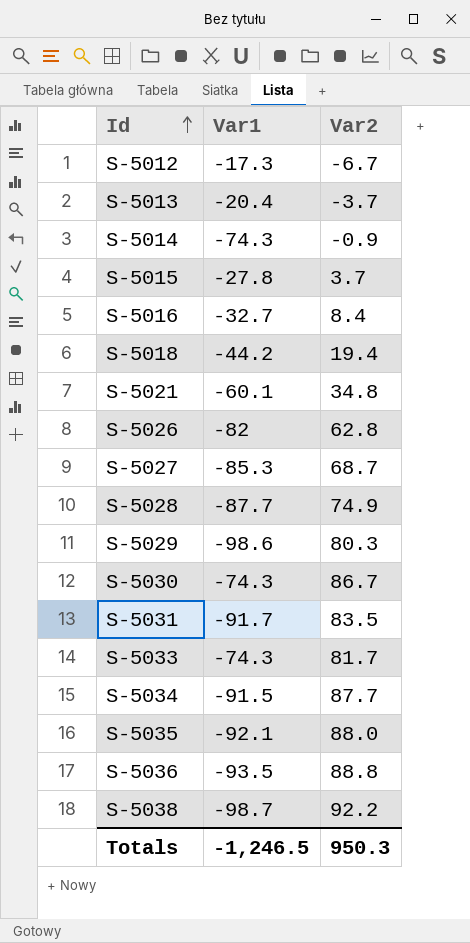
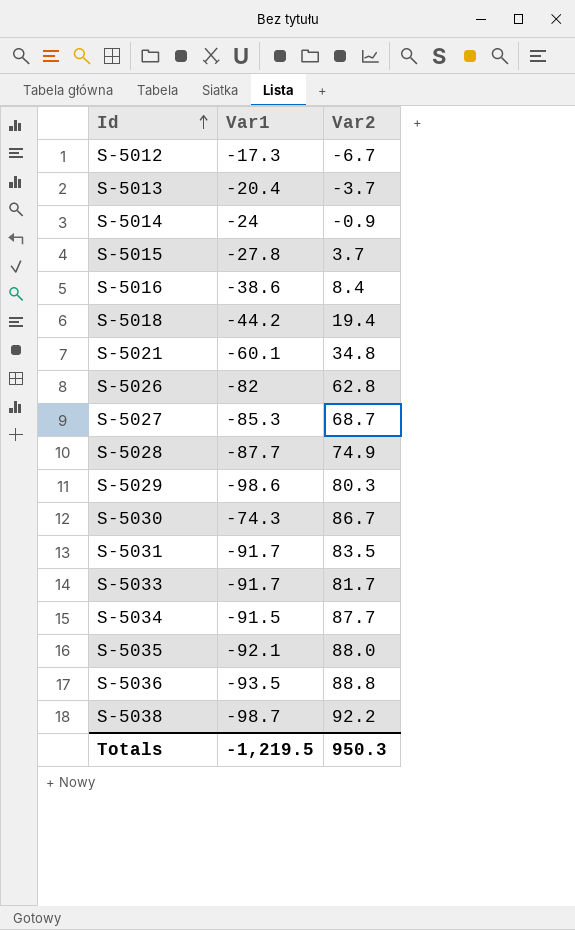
S-5014 | Var1: -74.3 -> -24
S-5016 | Var1: -32.7 -> -38.6
S-5033 | Var1: -74.3 -> -91.7
Totals | Var1: -1,246.5 -> -1,219.5

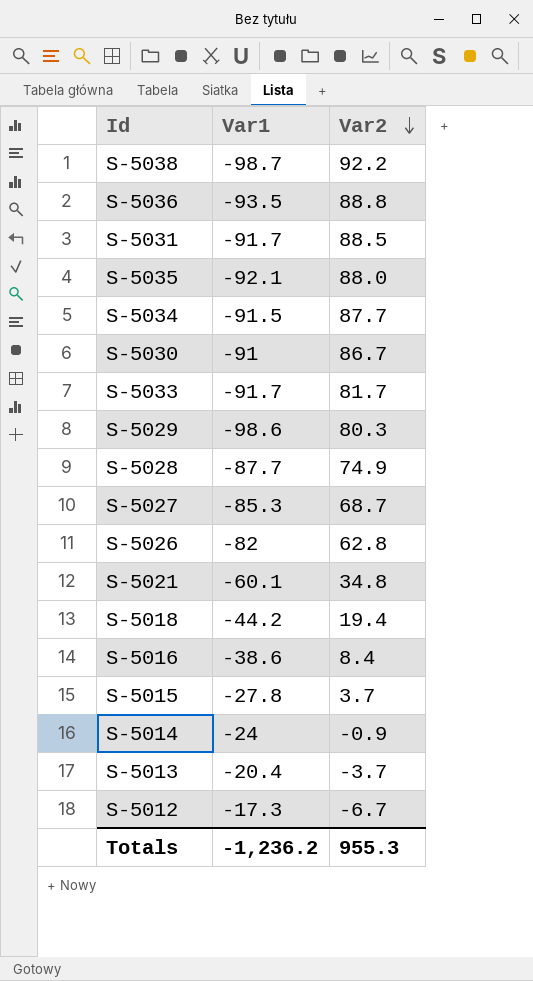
row order: Id ascending -> Var2 descending
S-5031 | Var2: 83.5 -> 88.5
S-5030 | Var1: -74.3 -> -91
Totals | Var1: -1,219.5 -> -1,236.2
Totals | Var2: 950.3 -> 955.3

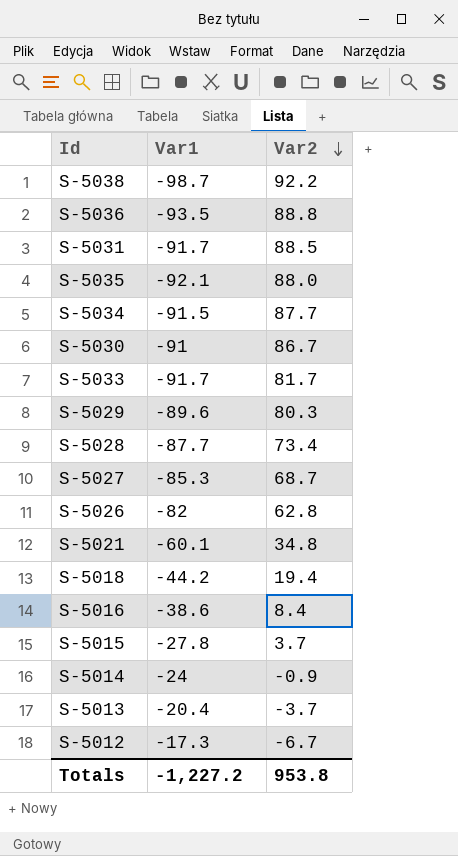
S-5029 | Var1: -98.6 -> -89.6
S-5028 | Var2: 74.9 -> 73.4
Totals | Var1: -1,236.2 -> -1,227.2
Totals | Var2: 955.3 -> 953.8

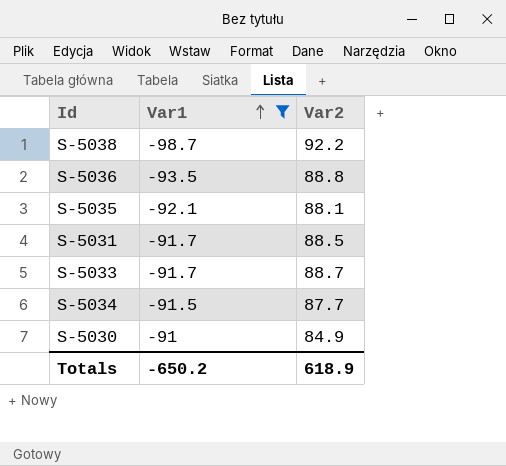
filter: none -> Var1 <= -91
row order: Var2 descending -> Var1 ascending
S-5035 | Var2: 88.0 -> 88.1
S-5033 | Var2: 81.7 -> 88.7
S-5030 | Var2: 86.7 -> 84.9
Totals | Var1: -1,227.2 -> -650.2
Totals | Var2: 953.8 -> 618.9

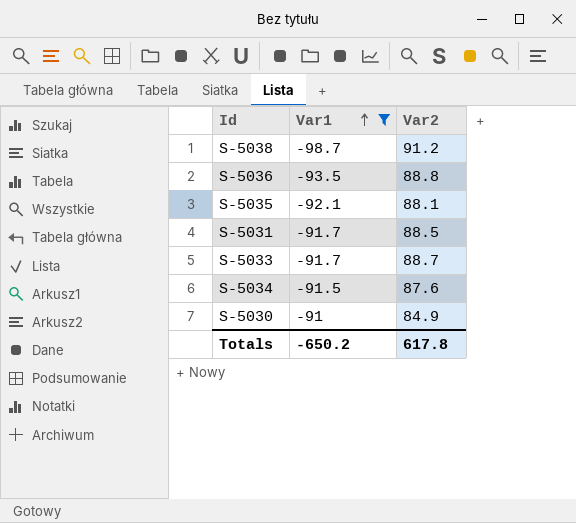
S-5038 | Var2: 92.2 -> 91.2
S-5034 | Var2: 87.7 -> 87.6
Totals | Var2: 618.9 -> 617.8

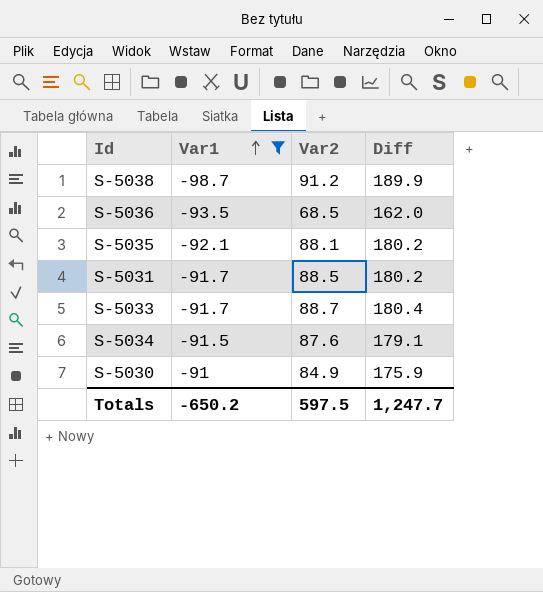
column Diff | formula: none -> [Var2] - [Var1]
S-5036 | Var2: 88.8 -> 68.5
Totals | Var2: 617.8 -> 597.5

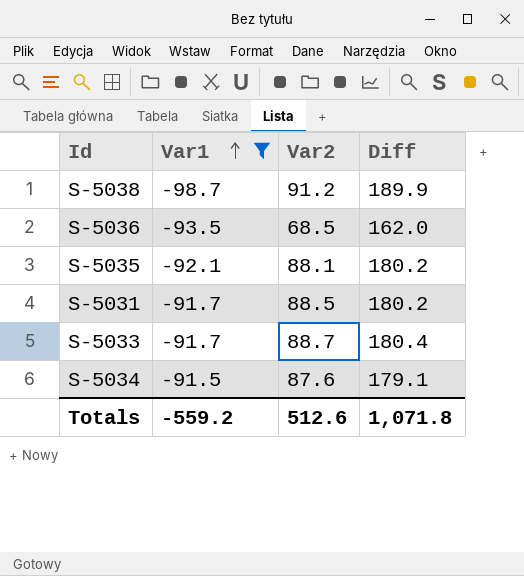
row S-5030: -91 | 84.9 | 175.9 -> none
Totals | Var1: -650.2 -> -559.2
Totals | Var2: 597.5 -> 512.6
Totals | Diff: 1,247.7 -> 1,071.8

